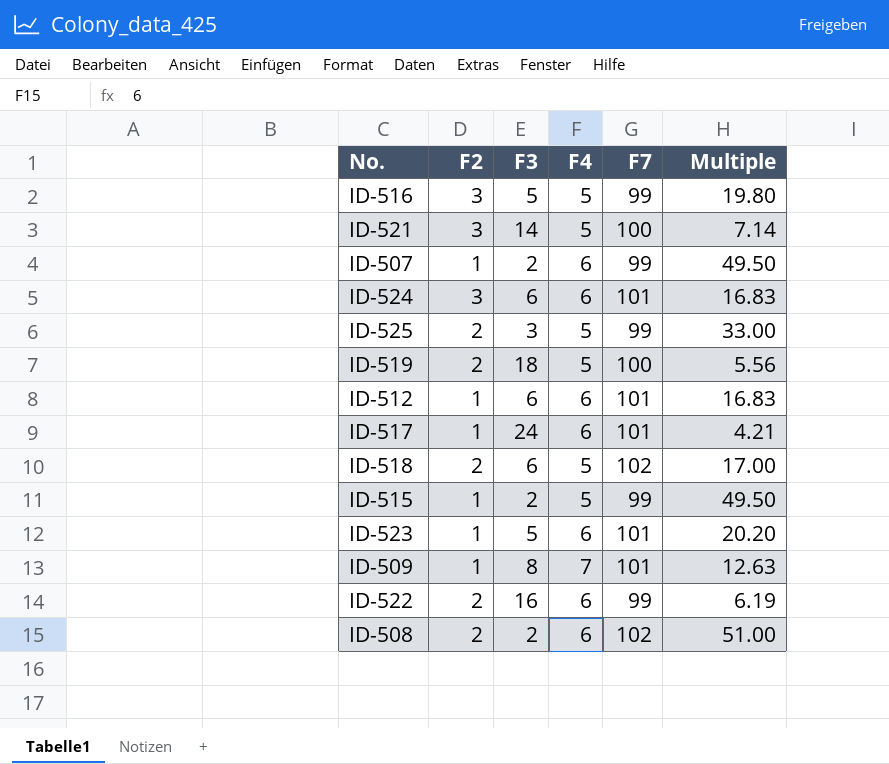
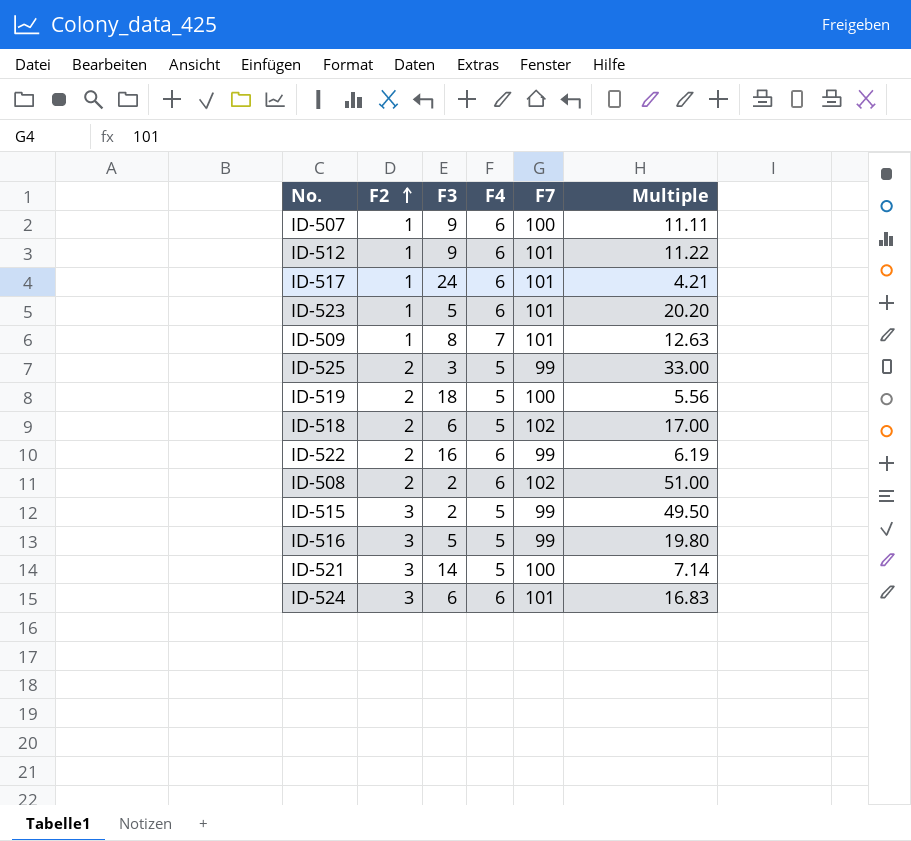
row order: none -> F2 ascending
ID-507 | F3: 2 -> 9
ID-507 | F7: 99 -> 100
ID-507 | Multiple: 49.50 -> 11.11
ID-512 | F3: 6 -> 9
ID-512 | Multiple: 16.83 -> 11.22
ID-515 | F2: 1 -> 3

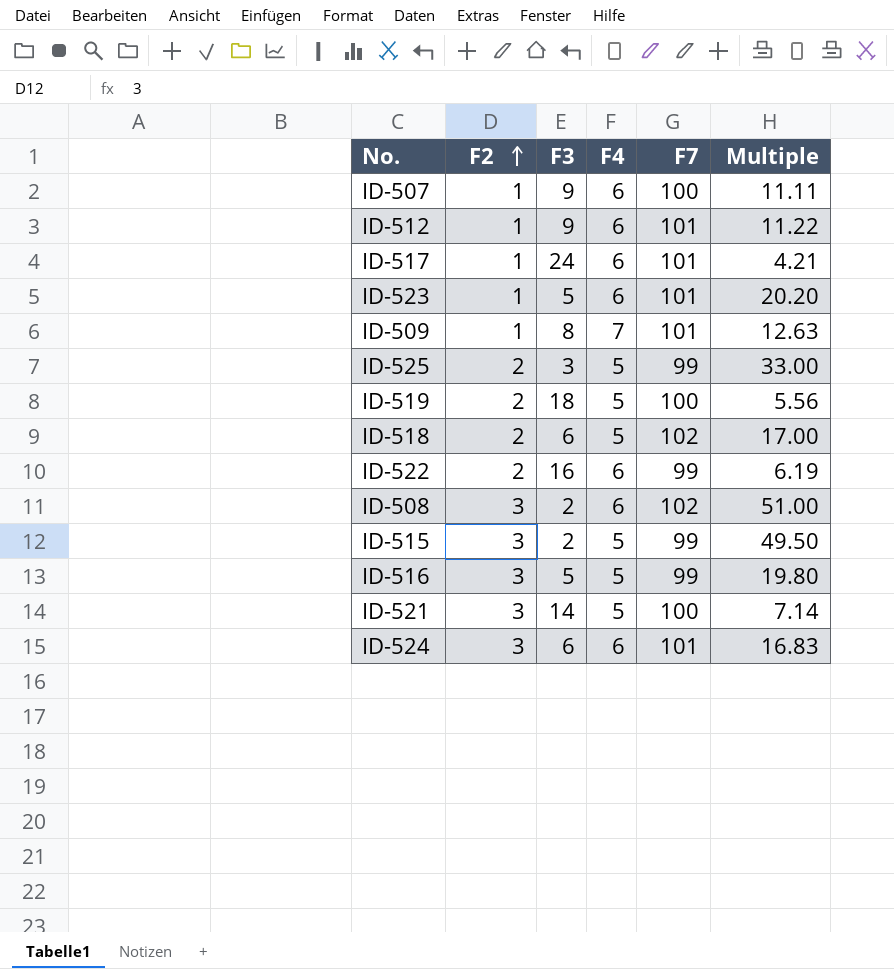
ID-508 | F2: 2 -> 3

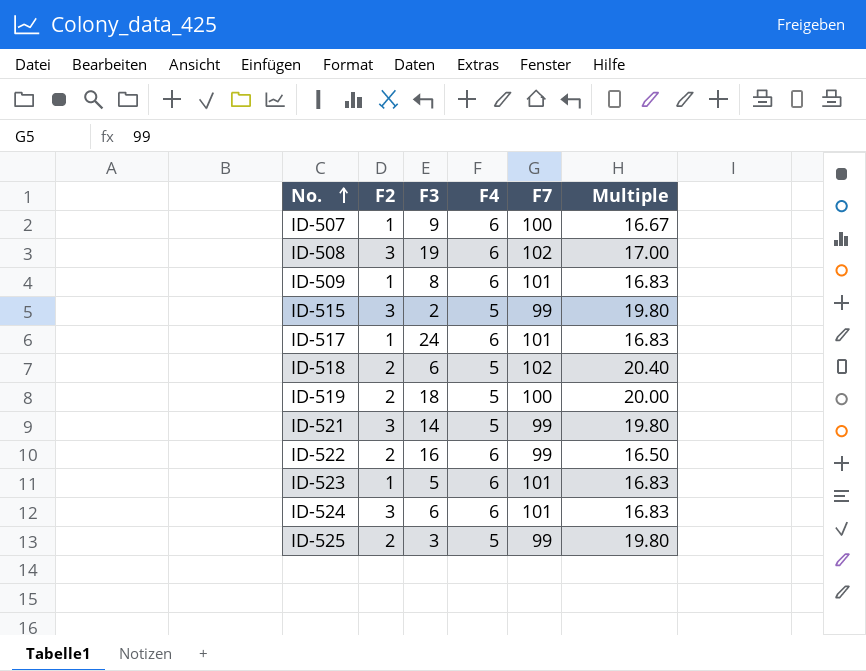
row order: F2 ascending -> No. ascending
column Multiple | formula: [F7] / [F3] -> [F7] / [F4]
row ID-512: 1 | 9 | 6 | 101 | 11.22 -> none
row ID-516: 3 | 5 | 5 | 99 | 19.80 -> none
ID-508 | F3: 2 -> 19
ID-509 | F4: 7 -> 6
ID-521 | F7: 100 -> 99

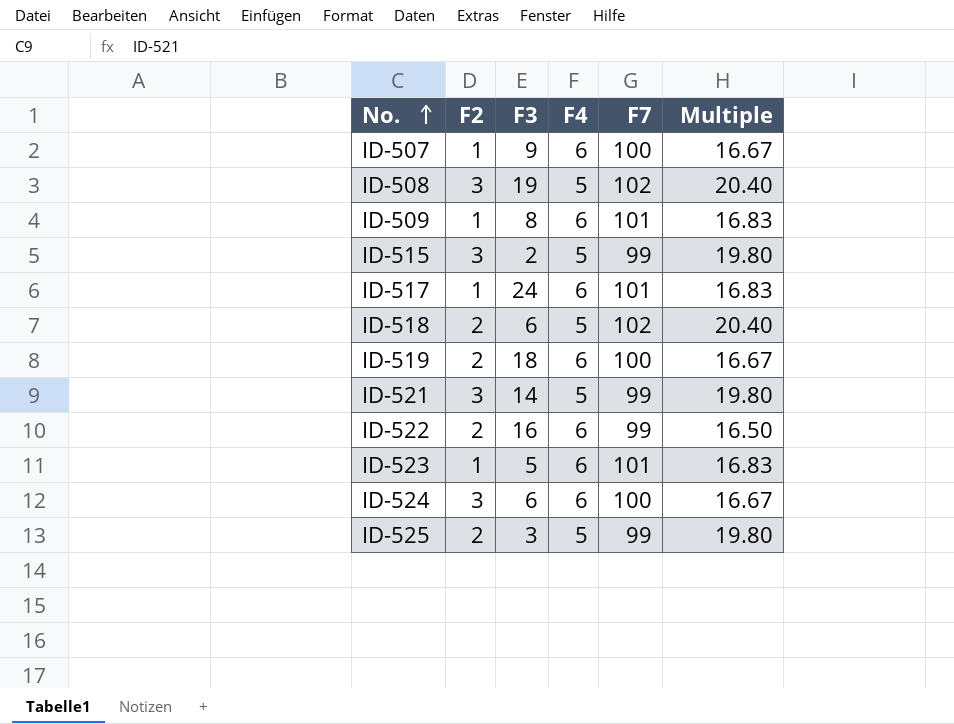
ID-508 | F4: 6 -> 5
ID-508 | Multiple: 17.00 -> 20.40
ID-519 | F4: 5 -> 6
ID-519 | Multiple: 20.00 -> 16.67
ID-524 | F7: 101 -> 100
ID-524 | Multiple: 16.83 -> 16.67

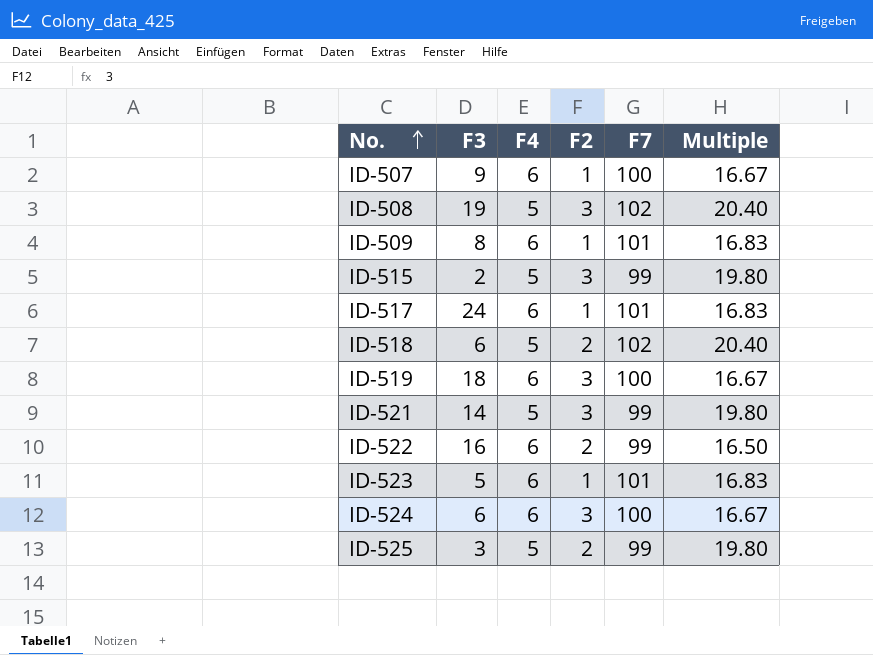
column F2 | position: 2 -> 4
ID-519 | F2: 2 -> 3

